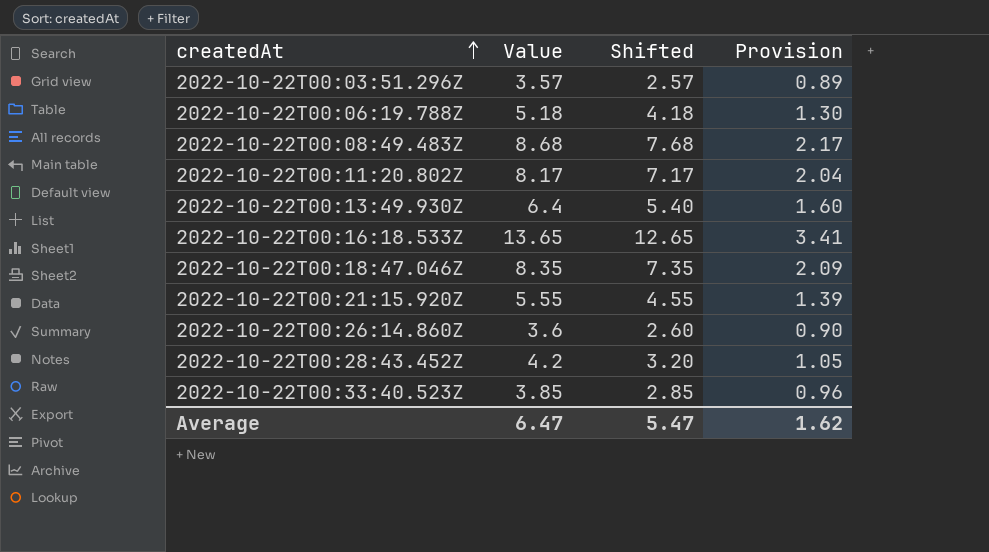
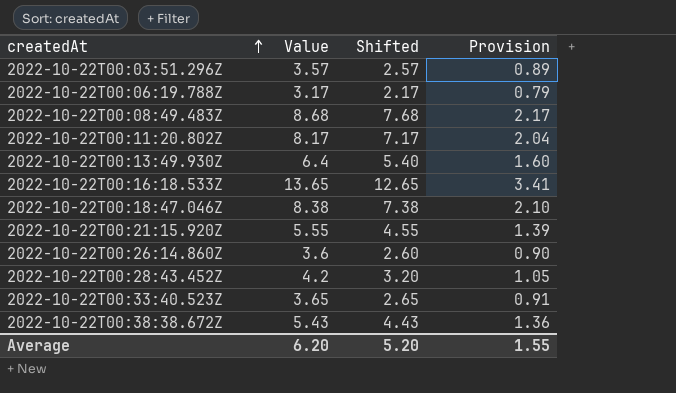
2022-10-22T00:06:19.788Z | Value: 5.18 -> 3.17
2022-10-22T00:06:19.788Z | Shifted: 4.18 -> 2.17
2022-10-22T00:06:19.788Z | Provision: 1.30 -> 0.79
2022-10-22T00:18:47.046Z | Value: 8.35 -> 8.38
2022-10-22T00:18:47.046Z | Shifted: 7.35 -> 7.38
2022-10-22T00:18:47.046Z | Provision: 2.09 -> 2.10
2022-10-22T00:33:40.523Z | Value: 3.85 -> 3.65
2022-10-22T00:33:40.523Z | Shifted: 2.85 -> 2.65
2022-10-22T00:33:40.523Z | Provision: 0.96 -> 0.91
row 2022-10-22T00:38:38.672Z: none -> 5.43 | 4.43 | 1.36
Average | Value: 6.47 -> 6.20
Average | Shifted: 5.47 -> 5.20
Average | Provision: 1.62 -> 1.55

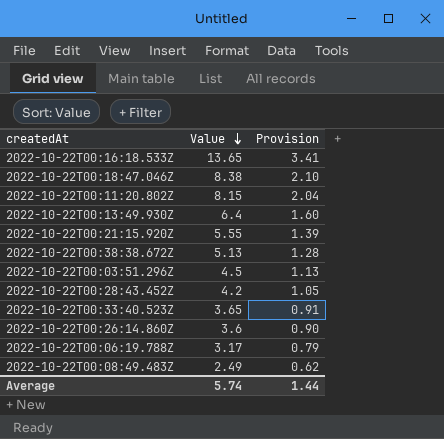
row order: createdAt ascending -> Value descending
column Shifted | formula: [Value] - 1 -> none
2022-10-22T00:11:20.802Z | Value: 8.17 -> 8.15
2022-10-22T00:38:38.672Z | Value: 5.43 -> 5.13
2022-10-22T00:38:38.672Z | Provision: 1.36 -> 1.28
2022-10-22T00:03:51.296Z | Value: 3.57 -> 4.5
2022-10-22T00:03:51.296Z | Provision: 0.89 -> 1.13
2022-10-22T00:08:49.483Z | Value: 8.68 -> 2.49
2022-10-22T00:08:49.483Z | Provision: 2.17 -> 0.62
Average | Value: 6.20 -> 5.74
Average | Provision: 1.55 -> 1.44

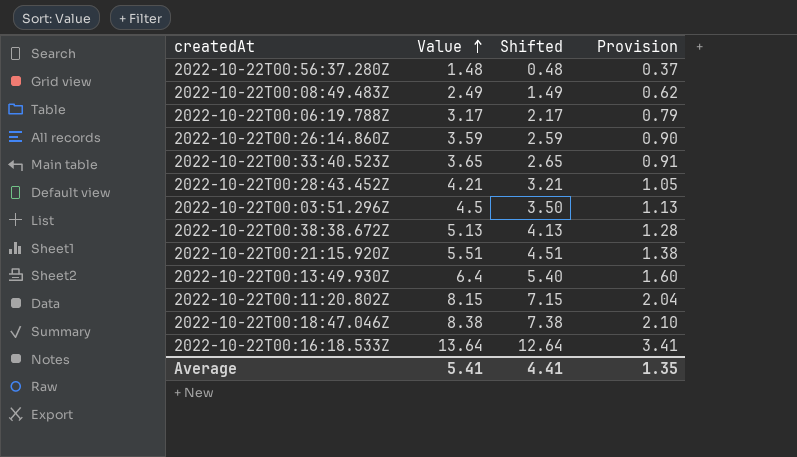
row order: Value descending -> Value ascending
column Shifted | formula: none -> [Value] - 1
row 2022-10-22T00:56:37.280Z: none -> 1.48 | 0.48 | 0.37
2022-10-22T00:26:14.860Z | Value: 3.6 -> 3.59
2022-10-22T00:28:43.452Z | Value: 4.2 -> 4.21
2022-10-22T00:21:15.920Z | Value: 5.55 -> 5.51
2022-10-22T00:21:15.920Z | Provision: 1.39 -> 1.38
2022-10-22T00:16:18.533Z | Value: 13.65 -> 13.64
Average | Value: 5.74 -> 5.41
Average | Provision: 1.44 -> 1.35

